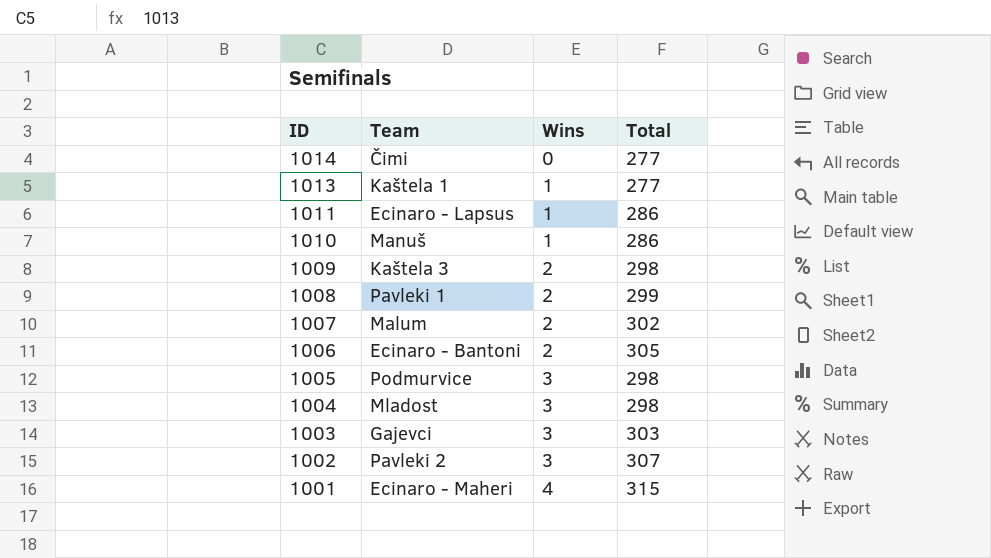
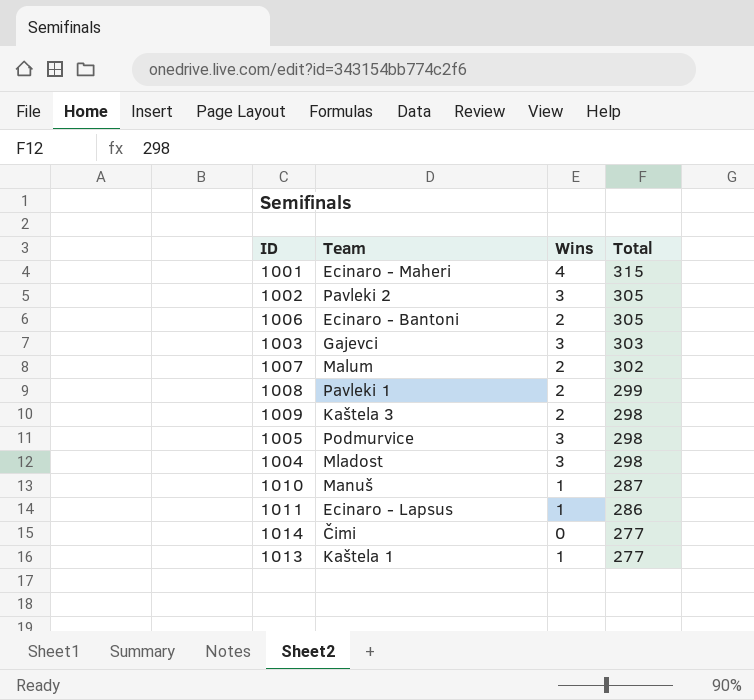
row order: ID descending -> Total descending
1002 | Total: 307 -> 305
1010 | Total: 286 -> 287

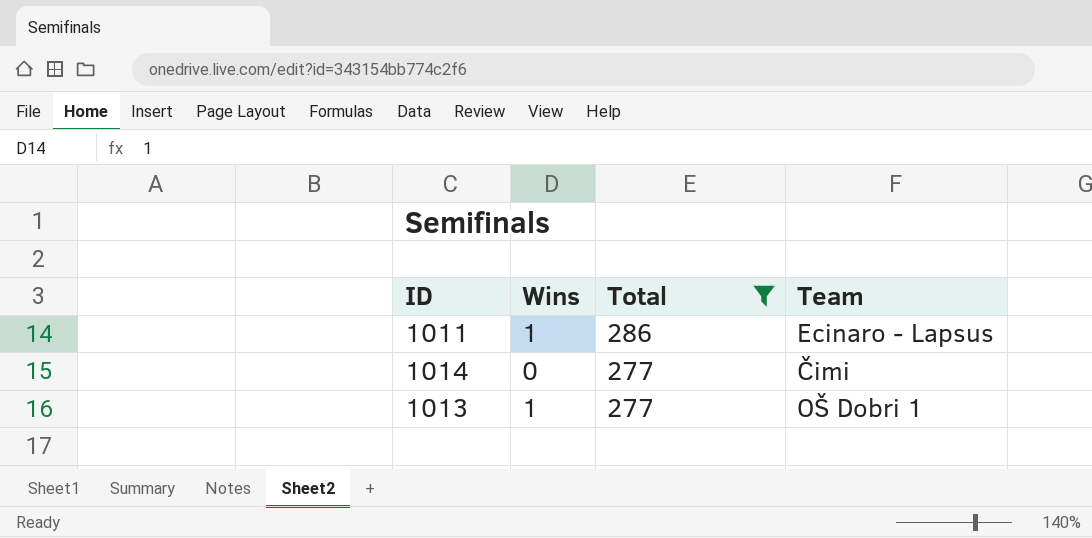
filter: none -> Total <= 286
column Team | position: 2 -> 4
1013 | Team: Kaštela 1 -> OŠ Dobri 1

